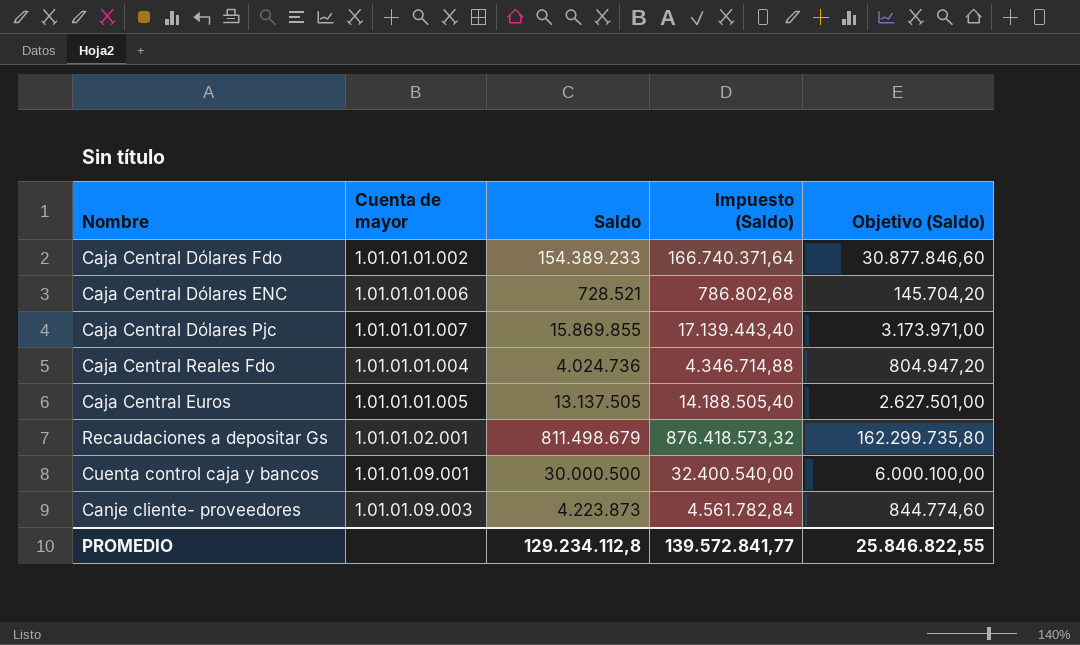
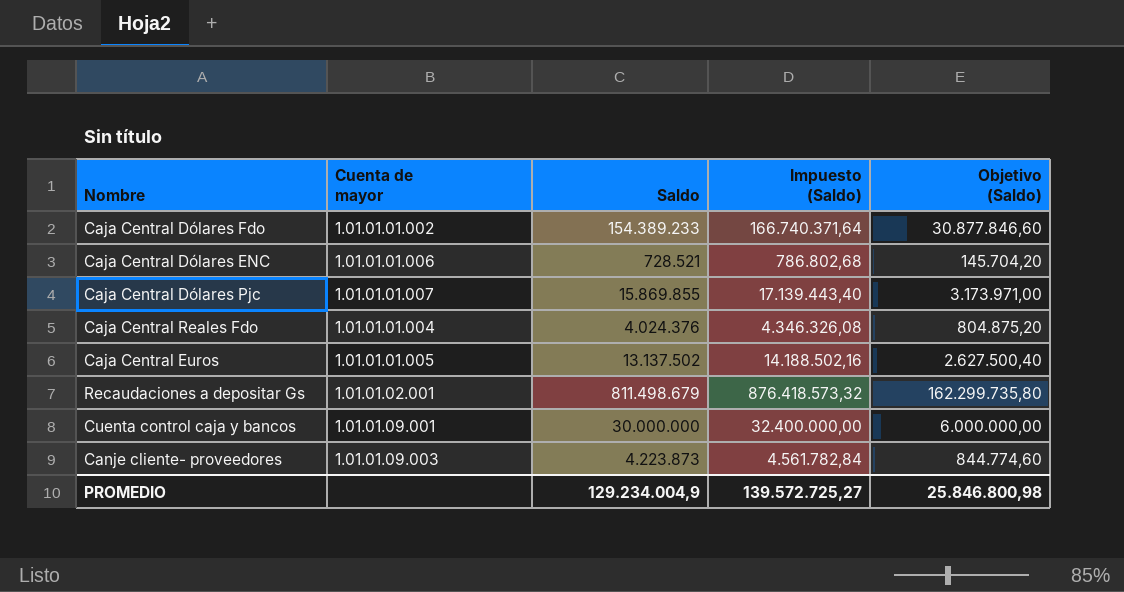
Caja Central Reales Fdo | Saldo: 4.024.736 -> 4.024.376
Caja Central Reales Fdo | Impuesto (Saldo): 4.346.714,88 -> 4.346.326,08
Caja Central Reales Fdo | Objetivo (Saldo): 804.947,20 -> 804.875,20
Caja Central Euros | Saldo: 13.137.505 -> 13.137.502
Caja Central Euros | Impuesto (Saldo): 14.188.505,40 -> 14.188.502,16
Caja Central Euros | Objetivo (Saldo): 2.627.501,00 -> 2.627.500,40
Cuenta control caja y bancos | Saldo: 30.000.500 -> 30.000.000
Cuenta control caja y bancos | Impuesto (Saldo): 32.400.540,00 -> 32.400.000,00
Cuenta control caja y bancos | Objetivo (Saldo): 6.000.100,00 -> 6.000.000,00
PROMEDIO | Saldo: 129.234.112,8 -> 129.234.004,9
PROMEDIO | Impuesto (Saldo): 139.572.841,77 -> 139.572.725,27
PROMEDIO | Objetivo (Saldo): 25.846.822,55 -> 25.846.800,98

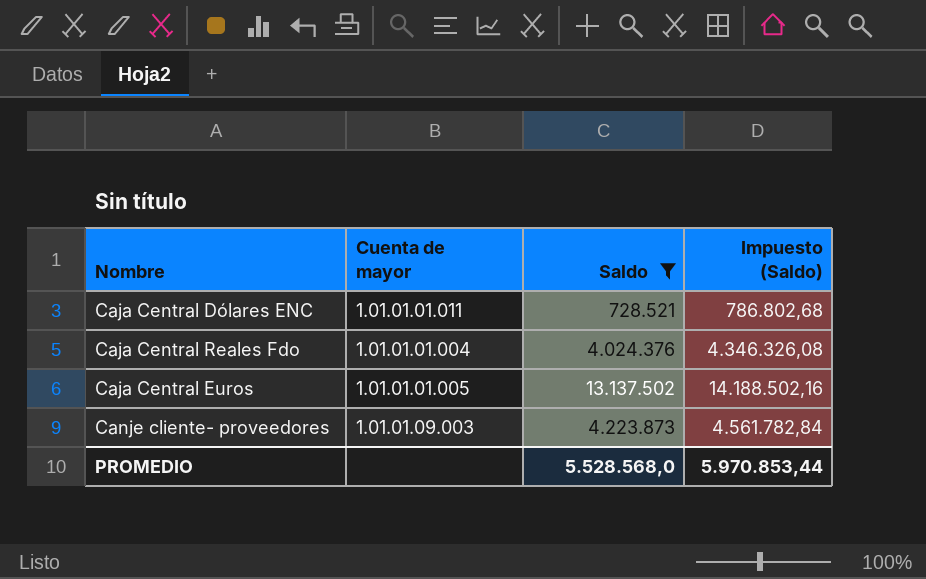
filter: none -> Saldo <= 13.137.502
column Objetivo (Saldo) | formula: [Saldo] * 0,2 -> none
Caja Central Dólares ENC | Cuenta de mayor: 1.01.01.01.006 -> 1.01.01.01.011
PROMEDIO | Saldo: 129.234.004,9 -> 5.528.568,0
PROMEDIO | Impuesto (Saldo): 139.572.725,27 -> 5.970.853,44

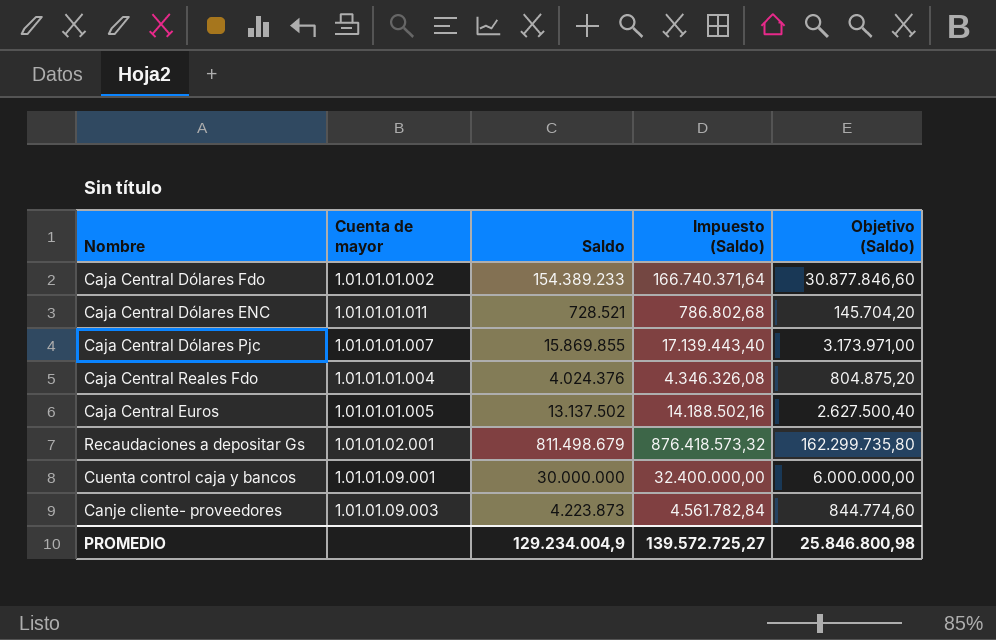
filter: Saldo <= 13.137.502 -> none
column Objetivo (Saldo) | formula: none -> [Saldo] * 0,2
PROMEDIO | Saldo: 5.528.568,0 -> 129.234.004,9
PROMEDIO | Impuesto (Saldo): 5.970.853,44 -> 139.572.725,27

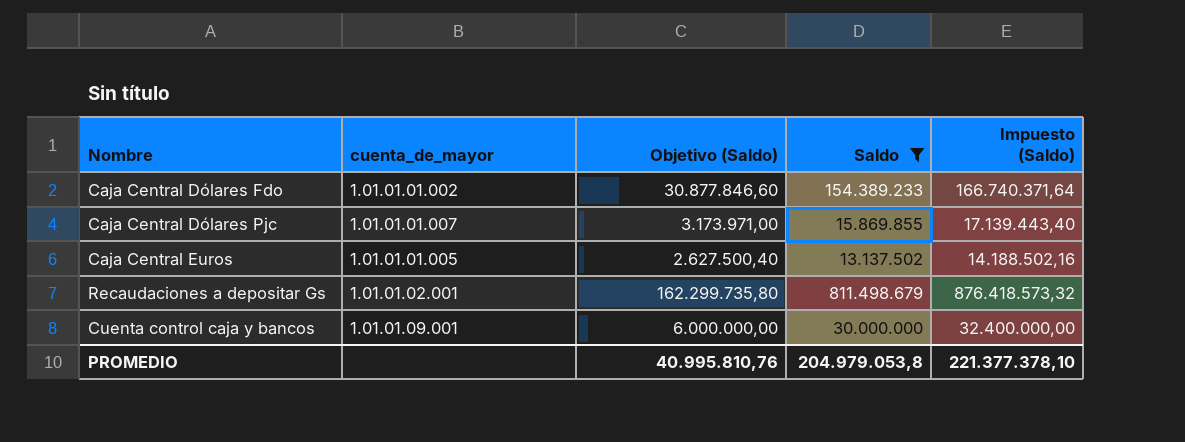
filter: none -> Saldo >= 13.137.502
column name: Cuenta de mayor -> cuenta_de_mayor
column Objetivo (Saldo) | position: 5 -> 3
PROMEDIO | Objetivo (Saldo): 25.846.800,98 -> 40.995.810,76
PROMEDIO | Saldo: 129.234.004,9 -> 204.979.053,8
PROMEDIO | Impuesto (Saldo): 139.572.725,27 -> 221.377.378,10

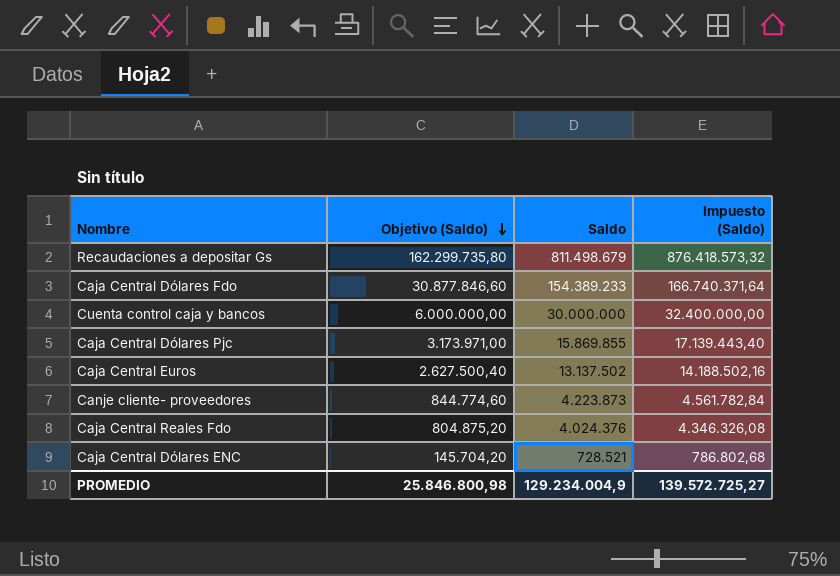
filter: Saldo >= 13.137.502 -> none
row order: none -> Objetivo (Saldo) descending
column cuenta_de_mayor | position: 2 -> none
PROMEDIO | Objetivo (Saldo): 40.995.810,76 -> 25.846.800,98
PROMEDIO | Saldo: 204.979.053,8 -> 129.234.004,9
PROMEDIO | Impuesto (Saldo): 221.377.378,10 -> 139.572.725,27

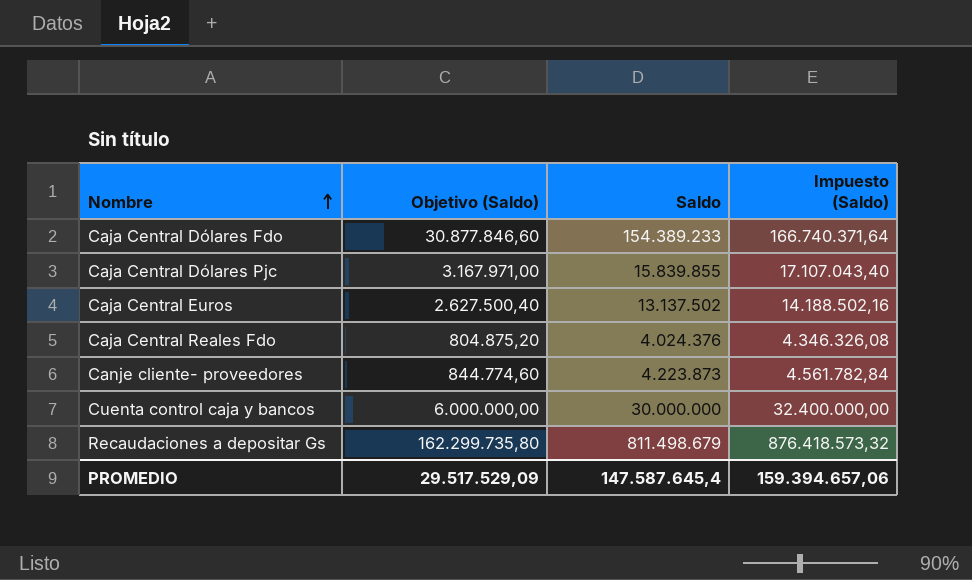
row order: Objetivo (Saldo) descending -> Nombre ascending
row Caja Central Dólares ENC: 145.704,20 | 728.521 | 786.802,68 -> none
Caja Central Dólares Pjc | Objetivo (Saldo): 3.173.971,00 -> 3.167.971,00
Caja Central Dólares Pjc | Saldo: 15.869.855 -> 15.839.855
Caja Central Dólares Pjc | Impuesto (Saldo): 17.139.443,40 -> 17.107.043,40
PROMEDIO | Objetivo (Saldo): 25.846.800,98 -> 29.517.529,09
PROMEDIO | Saldo: 129.234.004,9 -> 147.587.645,4
PROMEDIO | Impuesto (Saldo): 139.572.725,27 -> 159.394.657,06

